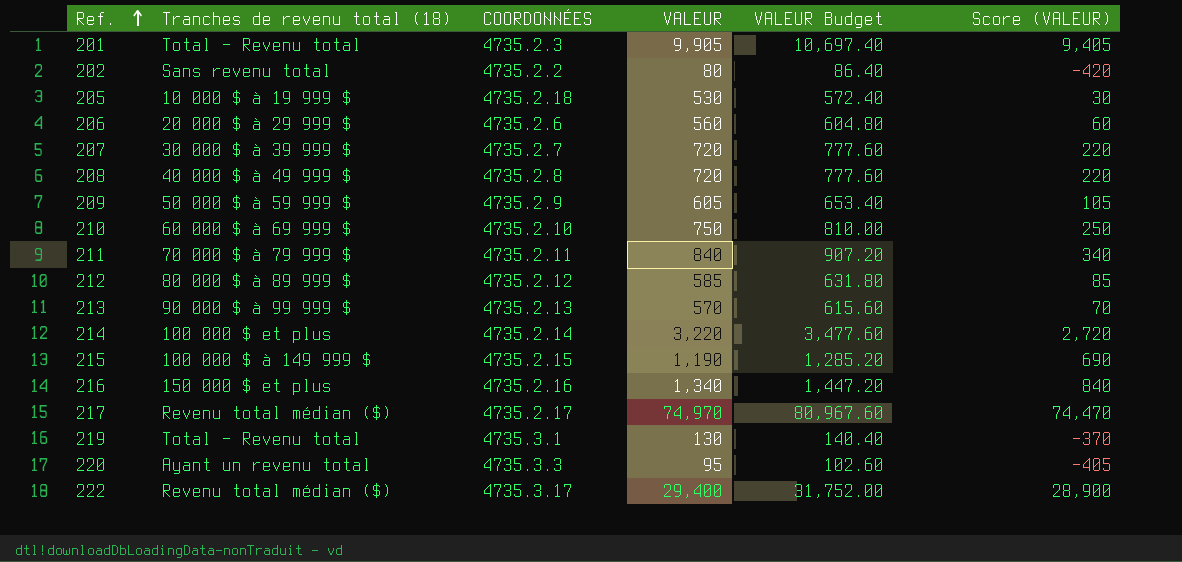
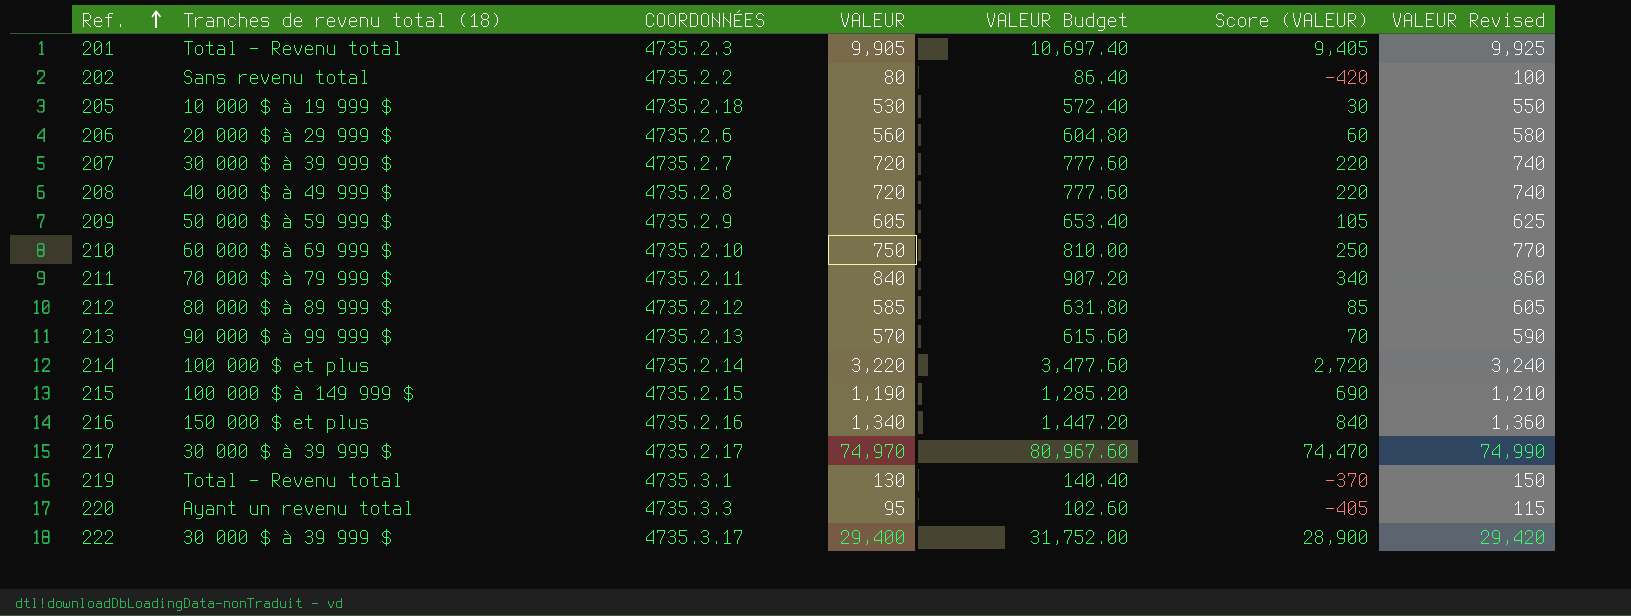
column VALEUR Revised | formula: none -> [VALEUR] + 20
217 | Tranches de revenu total (18): Revenu total médian ($) -> 30 000 $ à 39 999 $
222 | Tranches de revenu total (18): Revenu total médian ($) -> 30 000 $ à 39 999 $

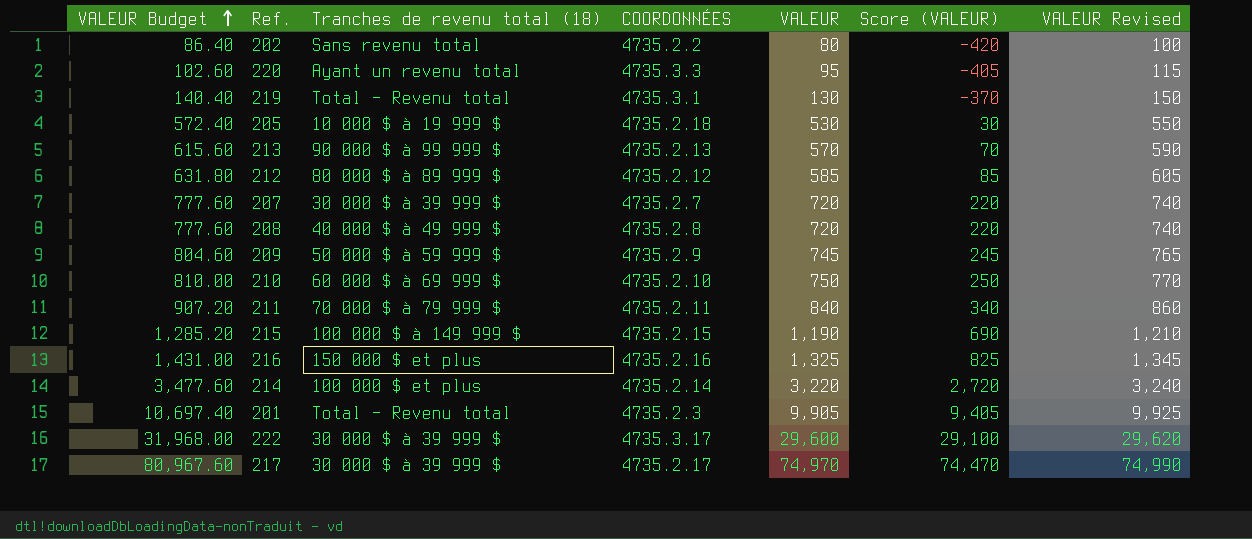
row order: Ref. ascending -> VALEUR Budget ascending
column VALEUR Budget | position: 5 -> 1
row 206: 20 000 $ à 29 999 $ | 4735.2.6 | 560 | 604.80 | 60 | 580 -> none
209 | VALEUR Budget: 653.40 -> 804.60
209 | VALEUR: 605 -> 745
209 | Score (VALEUR): 105 -> 245
209 | VALEUR Revised: 625 -> 765
216 | VALEUR Budget: 1,447.20 -> 1,431.00
216 | VALEUR: 1,340 -> 1,325
216 | Score (VALEUR): 840 -> 825
216 | VALEUR Revised: 1,360 -> 1,345
222 | VALEUR Budget: 31,752.00 -> 31,968.00
222 | VALEUR: 29,400 -> 29,600
222 | Score (VALEUR): 28,900 -> 29,100
222 | VALEUR Revised: 29,420 -> 29,620

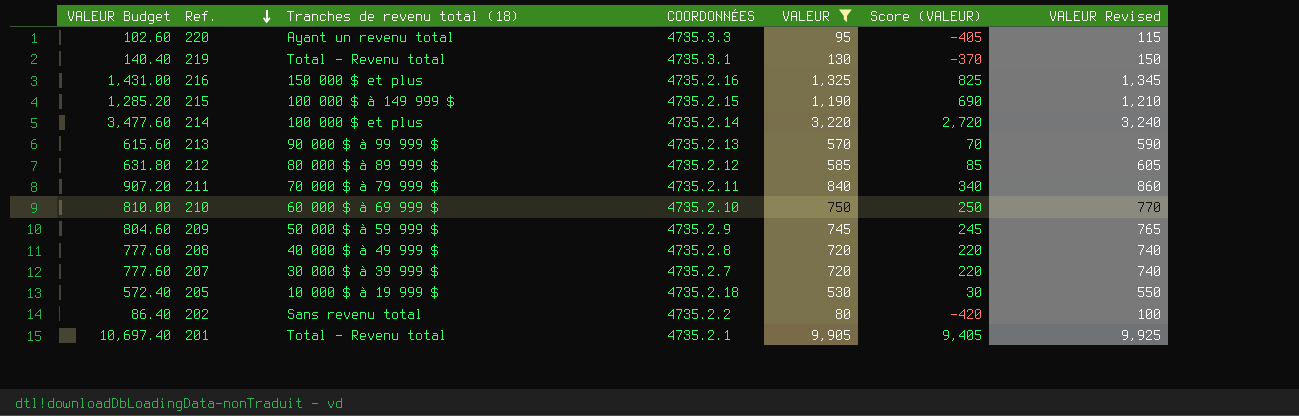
filter: none -> VALEUR <= 9,905
row order: VALEUR Budget ascending -> Ref. descending
201 | COORDONNÉES: 4735.2.3 -> 4735.2.1

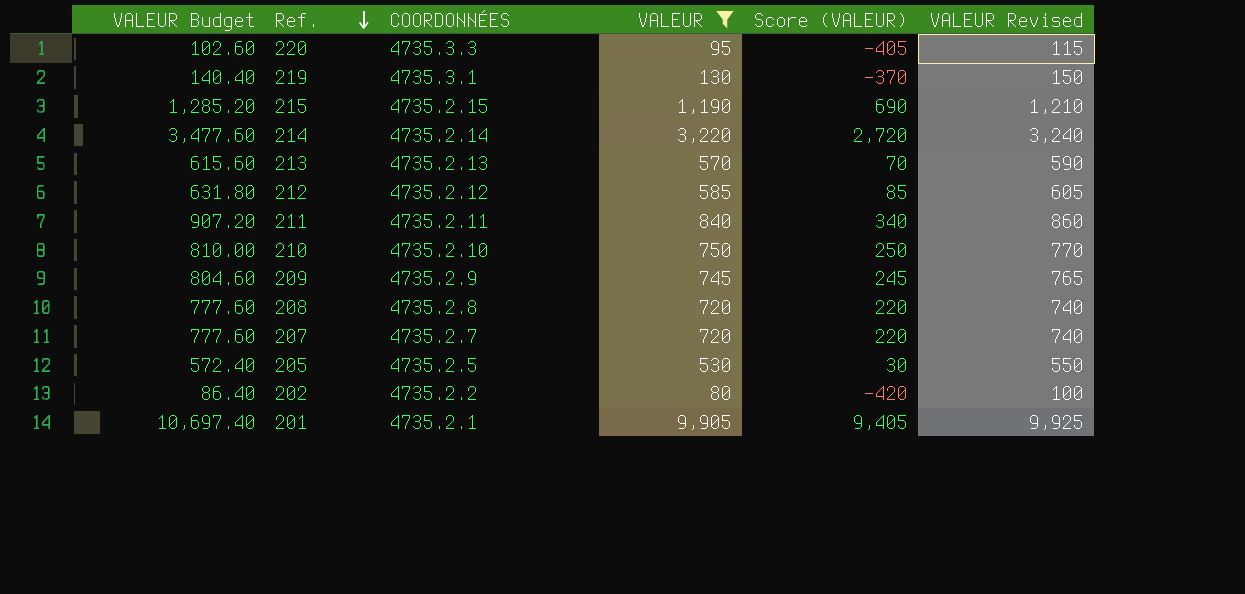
column Tranches de revenu total (18) | position: 3 -> none
row 216: 1,431.00 | 150 000 $ et plus | 4735.2.16 | 1,325 | 825 | 1,345 -> none
205 | COORDONNÉES: 4735.2.18 -> 4735.2.5

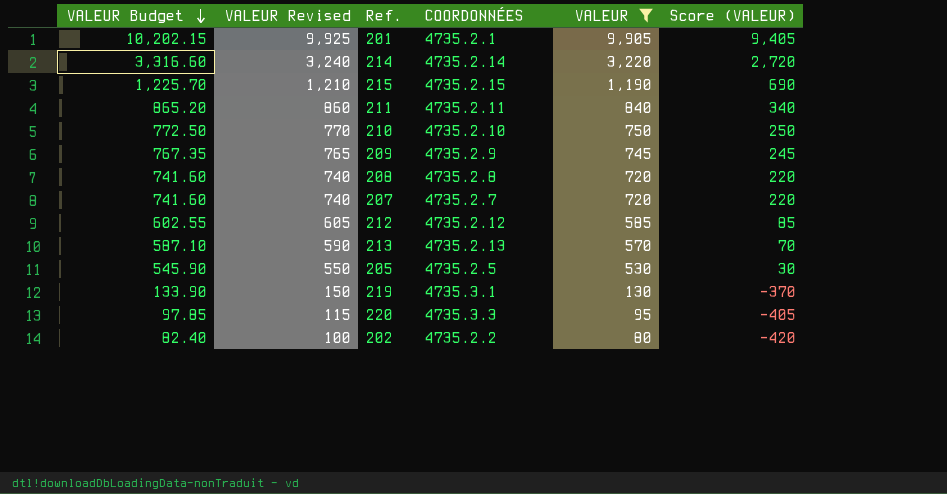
row order: Ref. descending -> VALEUR Budget descending
column VALEUR Budget | formula: [VALEUR] * 1.08 -> [VALEUR] * 1.03
column VALEUR Revised | position: 6 -> 2

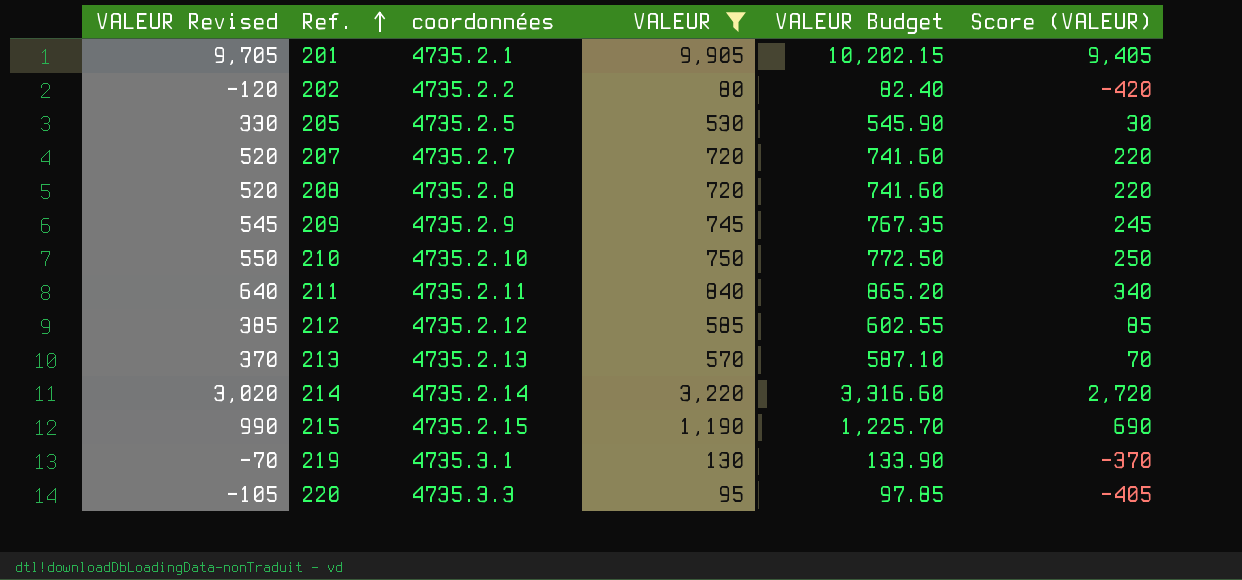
row order: VALEUR Budget descending -> Ref. ascending
column VALEUR Revised | formula: [VALEUR] + 20 -> [VALEUR] - 200
column name: COORDONNÉES -> coordonnées
column VALEUR Budget | position: 1 -> 5

